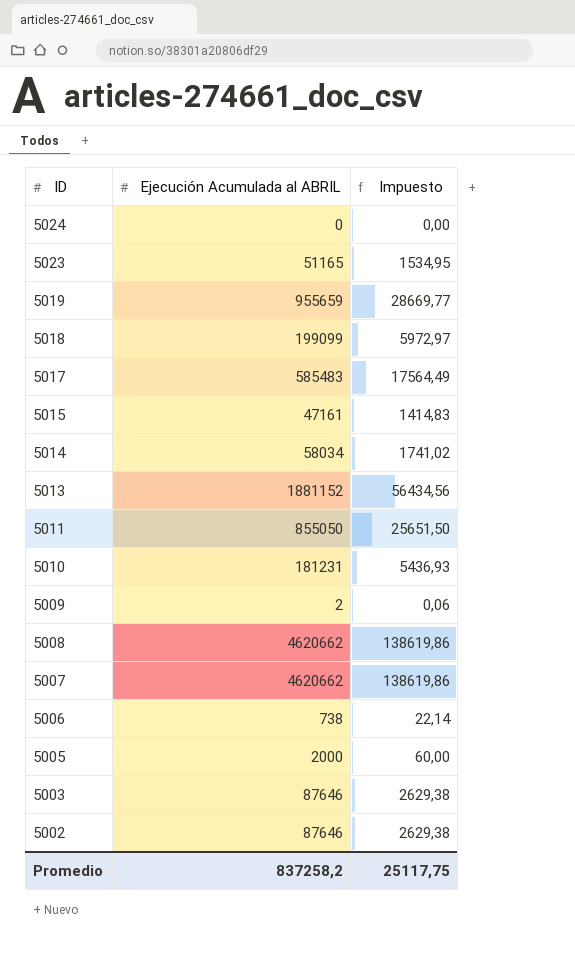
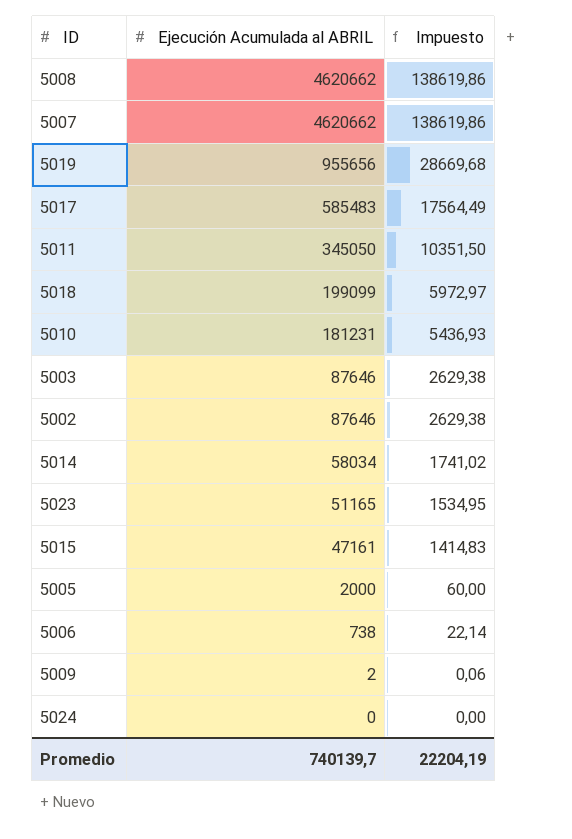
row order: ID descending -> Ejecución Acumulada al ABRIL descending
row 5013: 1881152 | 56434,56 -> none
5019 | Ejecución Acumulada al ABRIL: 955659 -> 955656
5019 | Impuesto: 28669,77 -> 28669,68
5011 | Ejecución Acumulada al ABRIL: 855050 -> 345050
5011 | Impuesto: 25651,50 -> 10351,50
Promedio | Ejecución Acumulada al ABRIL: 837258,2 -> 740139,7
Promedio | Impuesto: 25117,75 -> 22204,19

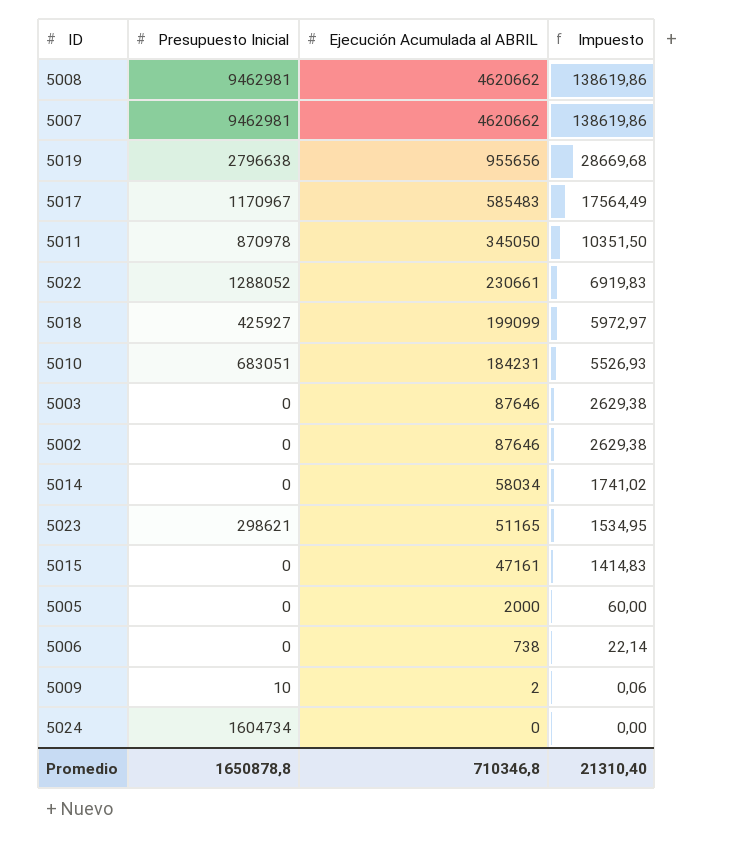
column Presupuesto Inicial | position: none -> 2
row 5022: none -> 1288052 | 230661 | 6919,83
5010 | Ejecución Acumulada al ABRIL: 181231 -> 184231
5010 | Impuesto: 5436,93 -> 5526,93
Promedio | Ejecución Acumulada al ABRIL: 740139,7 -> 710346,8
Promedio | Impuesto: 22204,19 -> 21310,40

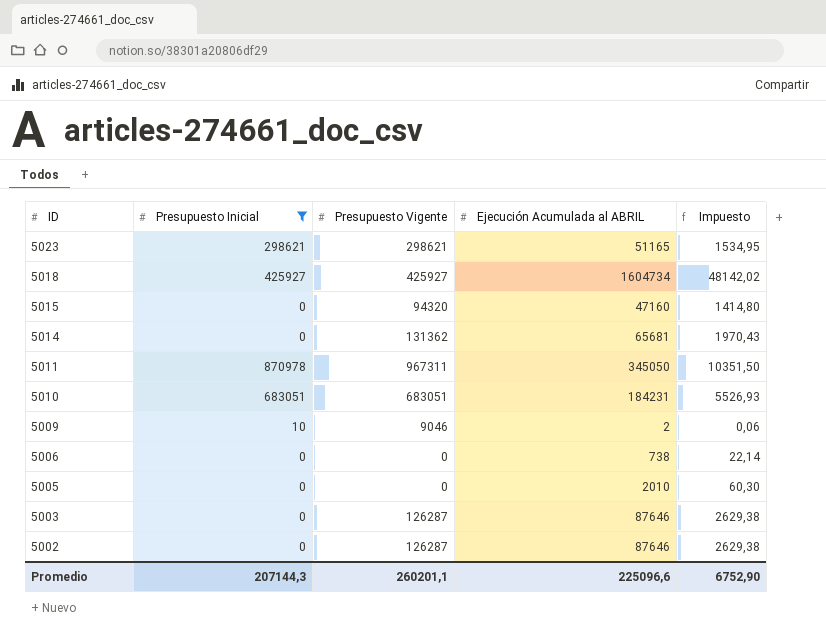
filter: none -> Presupuesto Inicial <= 870978
row order: Ejecución Acumulada al ABRIL descending -> ID descending
column Presupuesto Vigente | position: none -> 3
5018 | Ejecución Acumulada al ABRIL: 199099 -> 1604734
5018 | Impuesto: 5972,97 -> 48142,02
5015 | Ejecución Acumulada al ABRIL: 47161 -> 47160
5015 | Impuesto: 1414,83 -> 1414,80
5014 | Ejecución Acumulada al ABRIL: 58034 -> 65681
5014 | Impuesto: 1741,02 -> 1970,43
5005 | Ejecución Acumulada al ABRIL: 2000 -> 2010
5005 | Impuesto: 60,00 -> 60,30
Promedio | Presupuesto Inicial: 1650878,8 -> 207144,3
Promedio | Ejecución Acumulada al ABRIL: 710346,8 -> 225096,6
Promedio | Impuesto: 21310,40 -> 6752,90

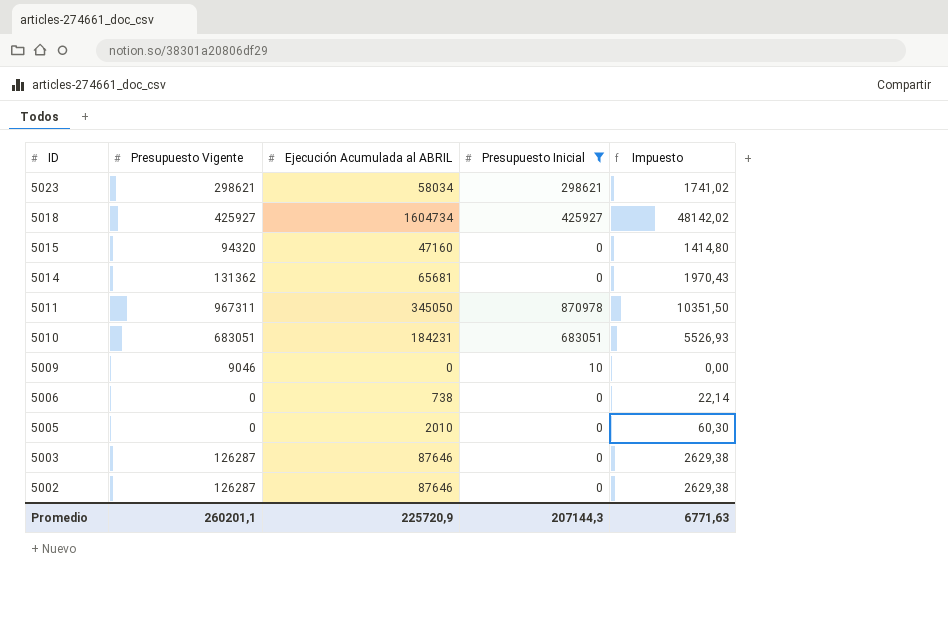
column Presupuesto Inicial | position: 2 -> 4
5023 | Ejecución Acumulada al ABRIL: 51165 -> 58034
5023 | Impuesto: 1534,95 -> 1741,02
5009 | Ejecución Acumulada al ABRIL: 2 -> 0
5009 | Impuesto: 0,06 -> 0,00
Promedio | Ejecución Acumulada al ABRIL: 225096,6 -> 225720,9
Promedio | Impuesto: 6752,90 -> 6771,63

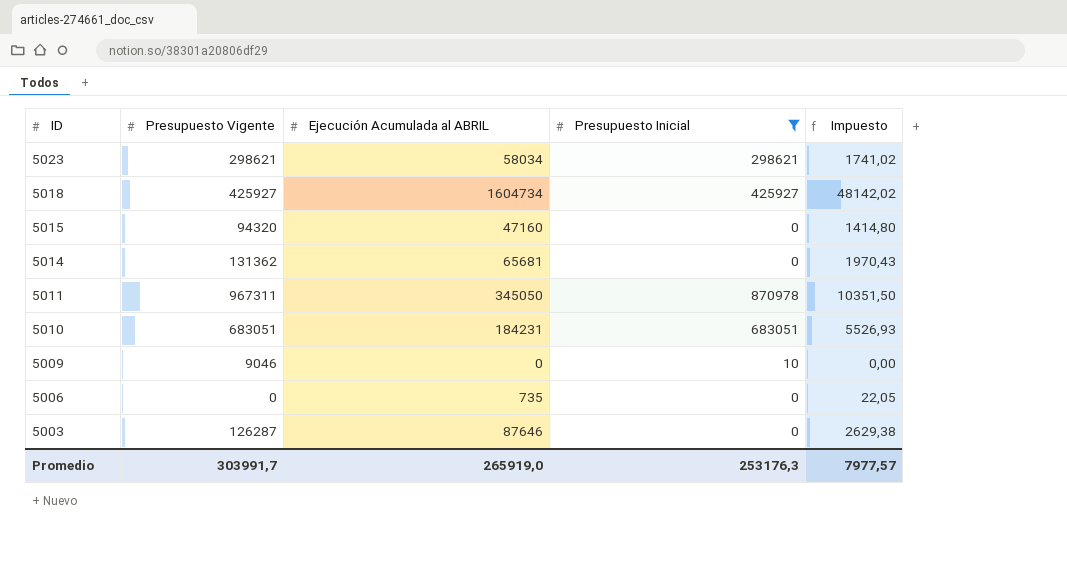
row 5005: 0 | 2010 | 0 | 60,30 -> none
row 5002: 126287 | 87646 | 0 | 2629,38 -> none
5006 | Ejecución Acumulada al ABRIL: 738 -> 735
5006 | Impuesto: 22,14 -> 22,05
Promedio | Presupuesto Vigente: 260201,1 -> 303991,7
Promedio | Ejecución Acumulada al ABRIL: 225720,9 -> 265919,0
Promedio | Presupuesto Inicial: 207144,3 -> 253176,3
Promedio | Impuesto: 6771,63 -> 7977,57

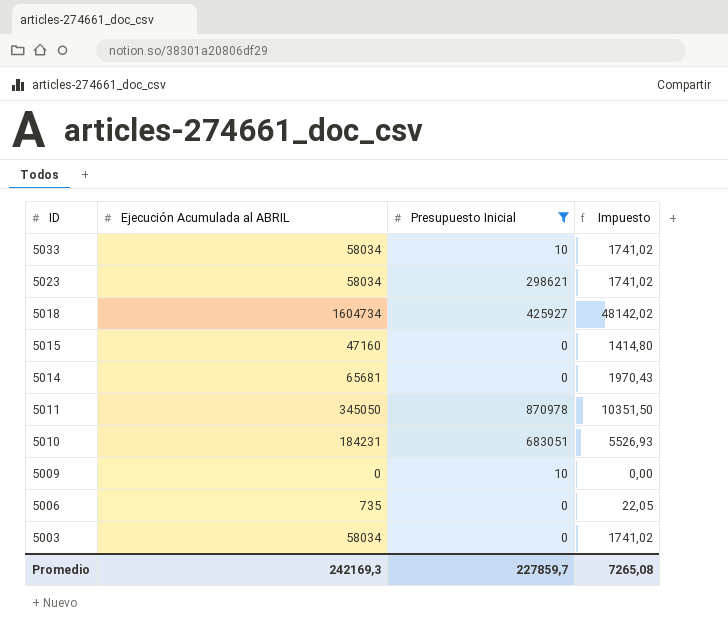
column Presupuesto Vigente | position: 2 -> none
row 5033: none -> 58034 | 10 | 1741,02
5003 | Ejecución Acumulada al ABRIL: 87646 -> 58034
5003 | Impuesto: 2629,38 -> 1741,02
Promedio | Ejecución Acumulada al ABRIL: 265919,0 -> 242169,3
Promedio | Presupuesto Inicial: 253176,3 -> 227859,7
Promedio | Impuesto: 7977,57 -> 7265,08

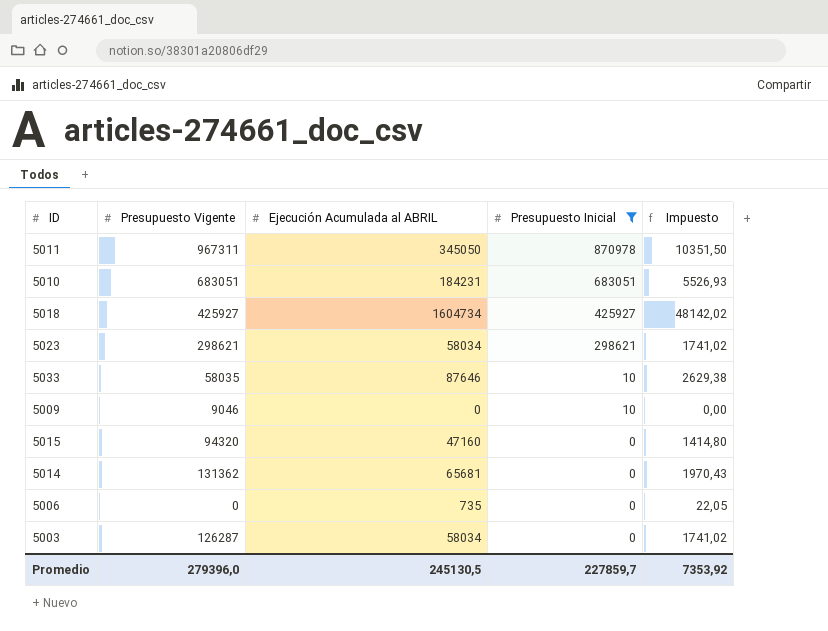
row order: ID descending -> Presupuesto Inicial descending
column Presupuesto Vigente | position: none -> 2
5033 | Ejecución Acumulada al ABRIL: 58034 -> 87646
5033 | Impuesto: 1741,02 -> 2629,38
Promedio | Ejecución Acumulada al ABRIL: 242169,3 -> 245130,5
Promedio | Impuesto: 7265,08 -> 7353,92

